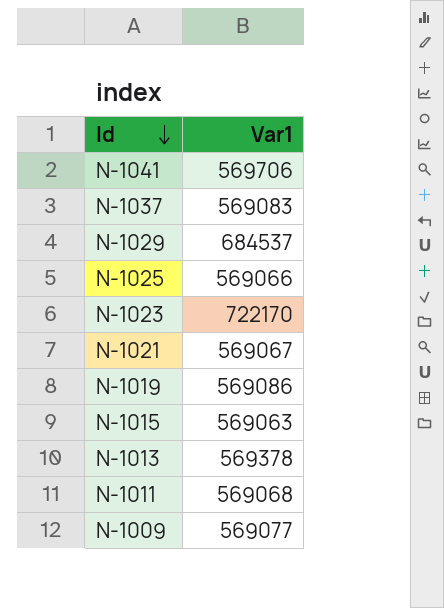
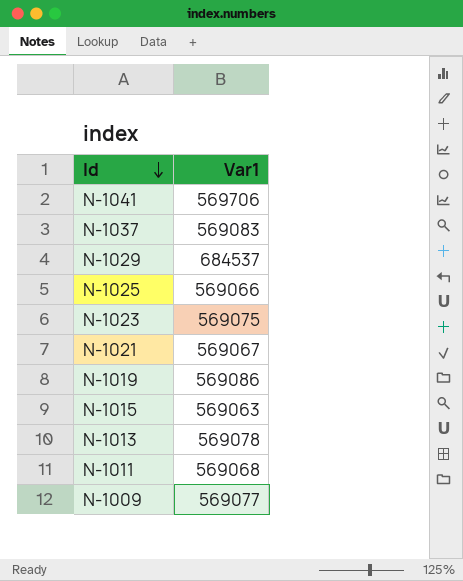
N-1023 | Var1: 722170 -> 569075
N-1013 | Var1: 569378 -> 569078

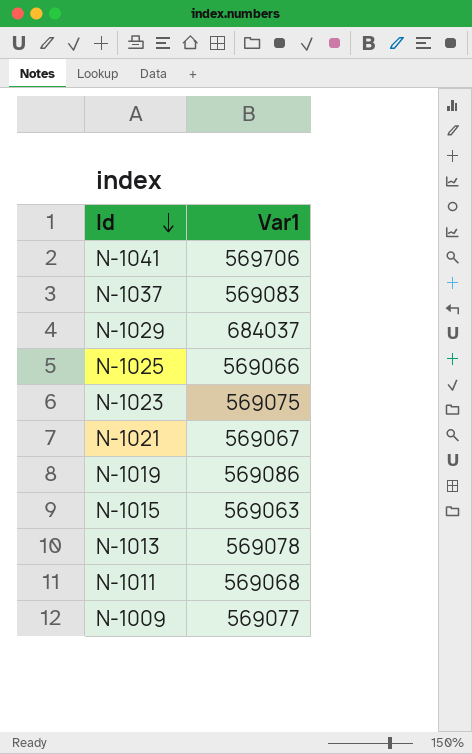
N-1029 | Var1: 684537 -> 684037

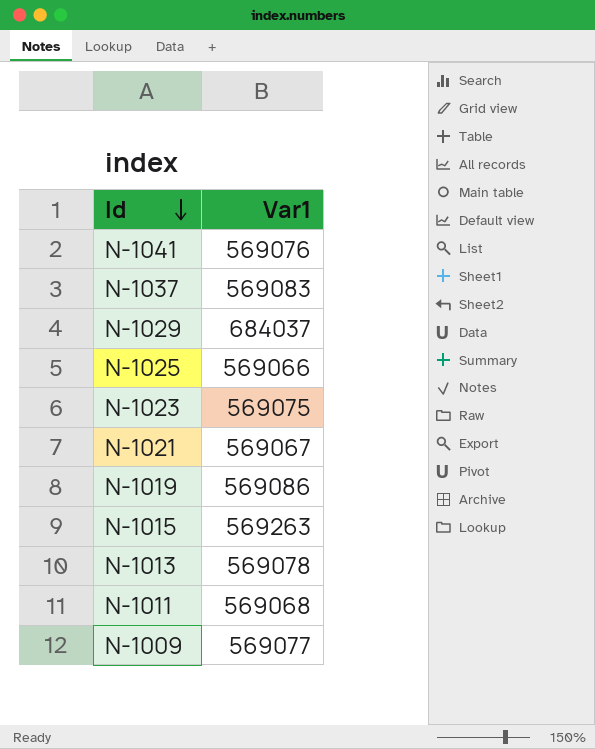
N-1041 | Var1: 569706 -> 569076
N-1015 | Var1: 569063 -> 569263

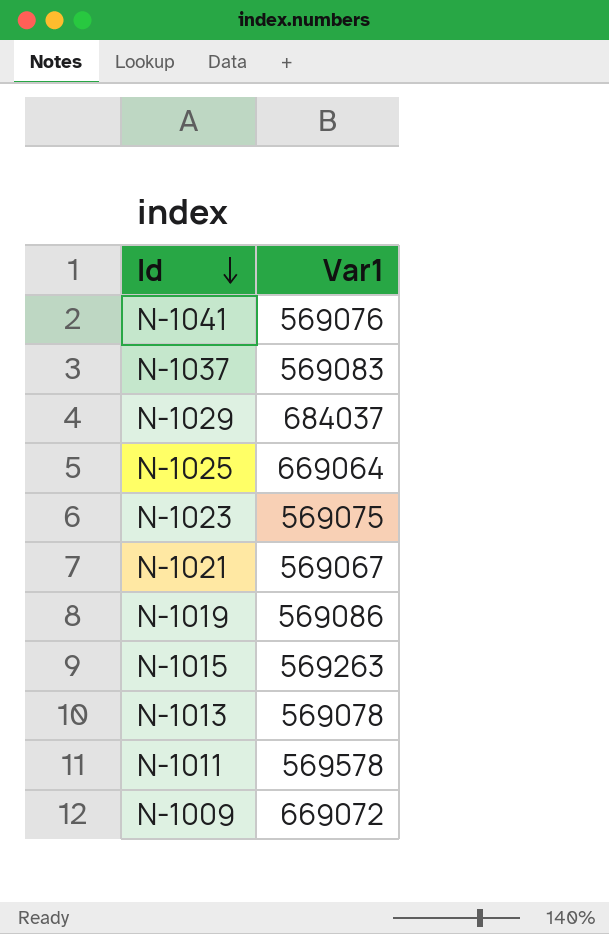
N-1025 | Var1: 569066 -> 669064
N-1011 | Var1: 569068 -> 569578
N-1009 | Var1: 569077 -> 669072

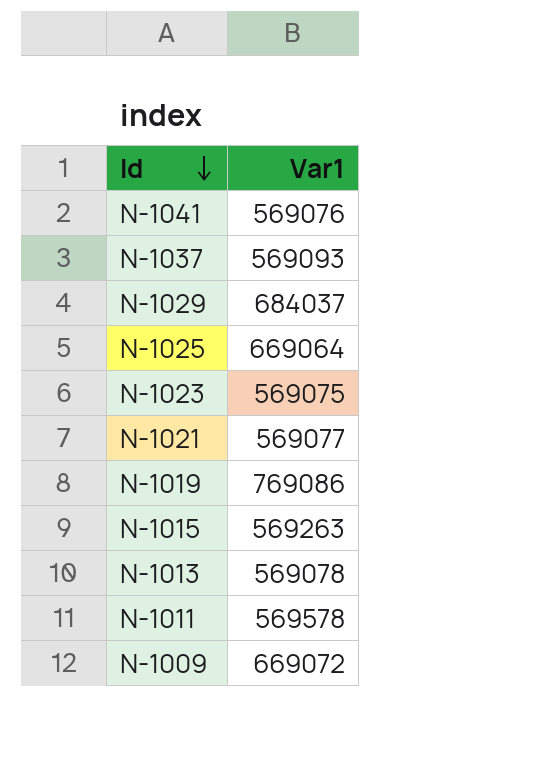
N-1037 | Var1: 569083 -> 569093
N-1021 | Var1: 569067 -> 569077
N-1019 | Var1: 569086 -> 769086

